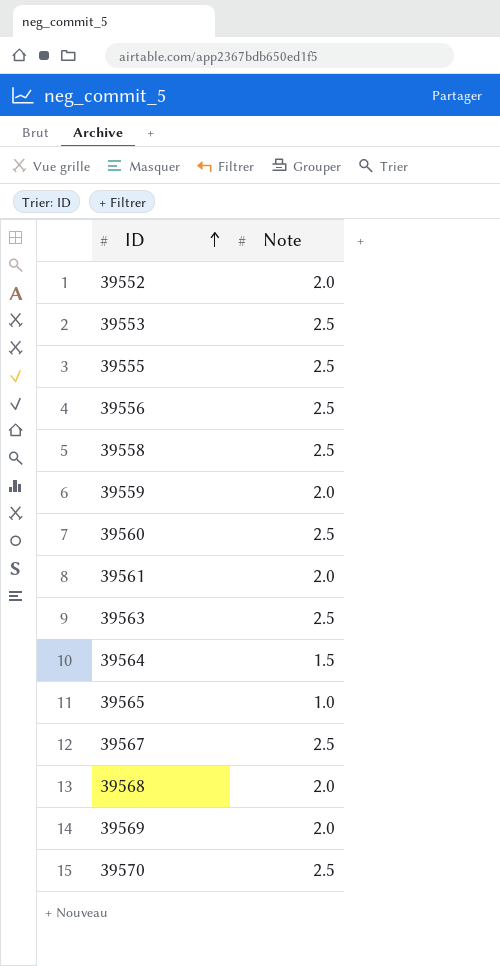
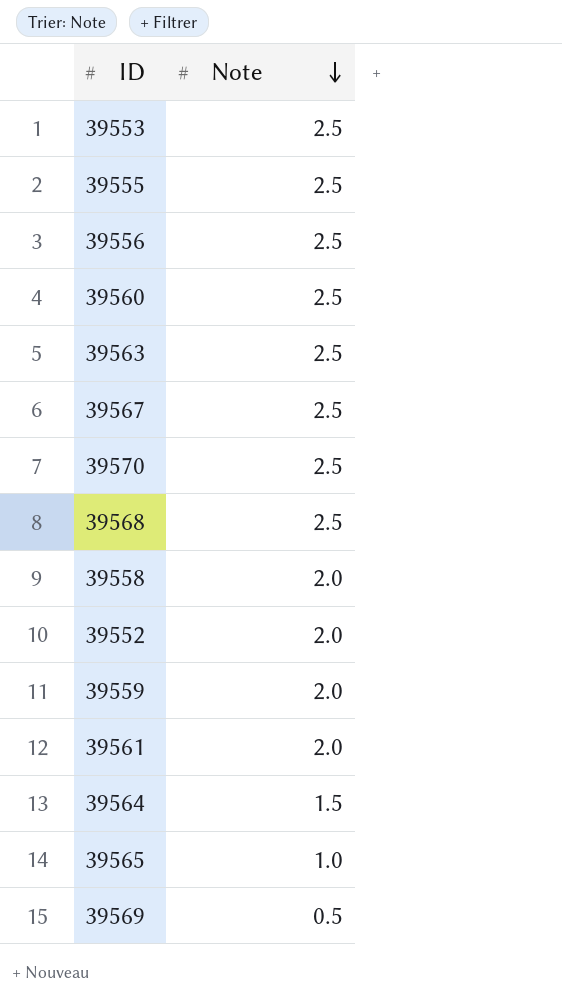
row order: ID ascending -> Note descending
39568 | Note: 2.0 -> 2.5
39558 | Note: 2.5 -> 2.0
39569 | Note: 2.0 -> 0.5

